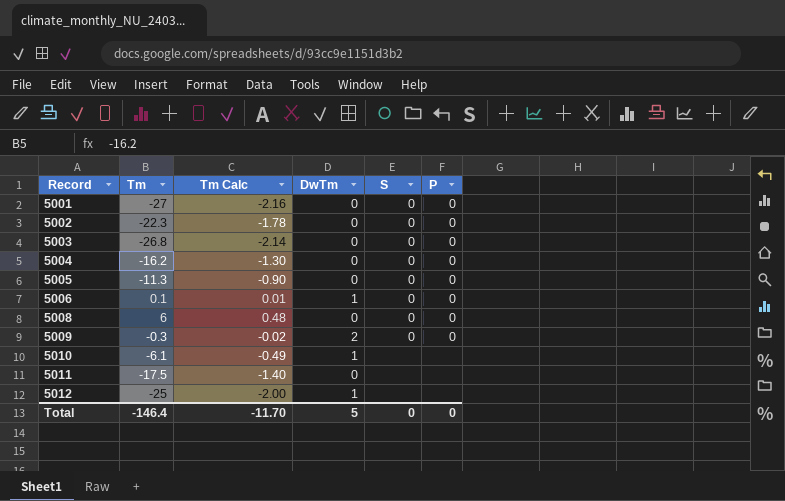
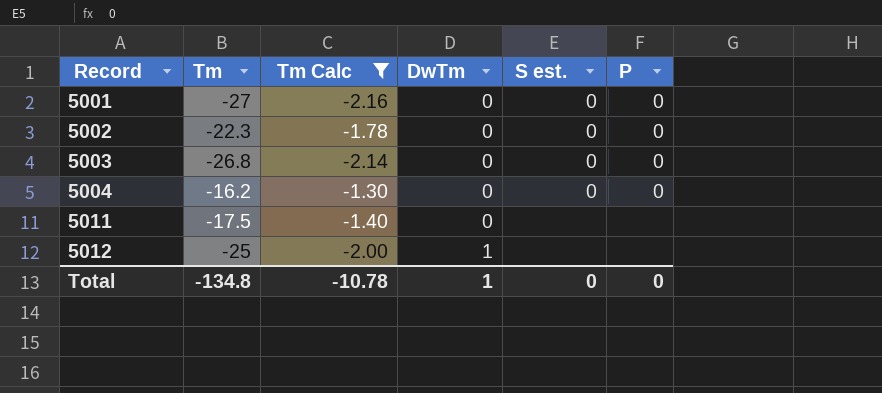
filter: none -> Tm Calc <= -1.30
column name: S -> S est.
Total | Tm: -146.4 -> -134.8
Total | Tm Calc: -11.70 -> -10.78
Total | DwTm: 5 -> 1

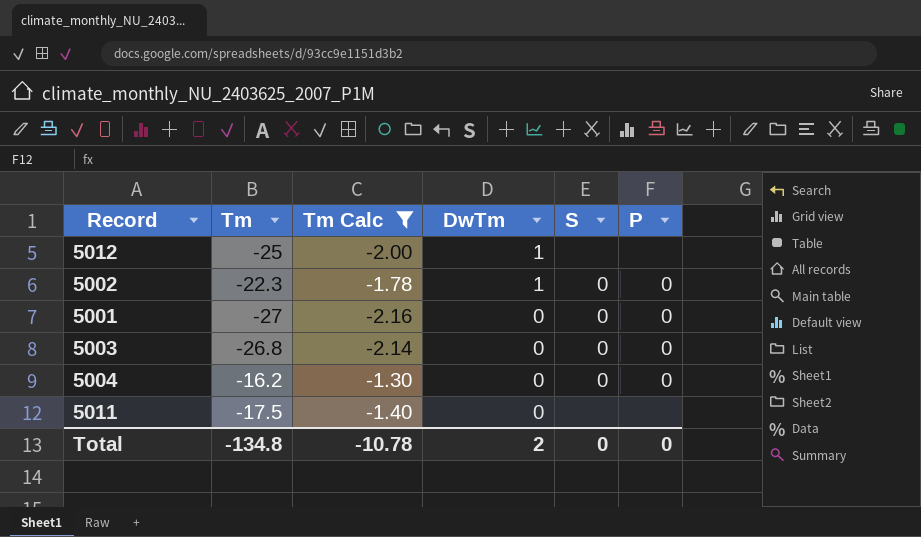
row order: Record ascending -> DwTm descending
column name: S est. -> S
5002 | DwTm: 0 -> 1
Total | DwTm: 1 -> 2

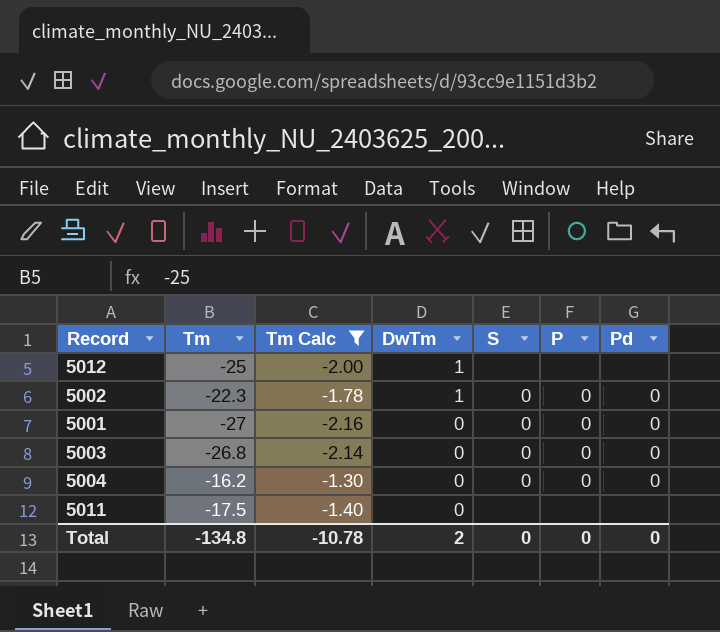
column Pd | position: none -> 7

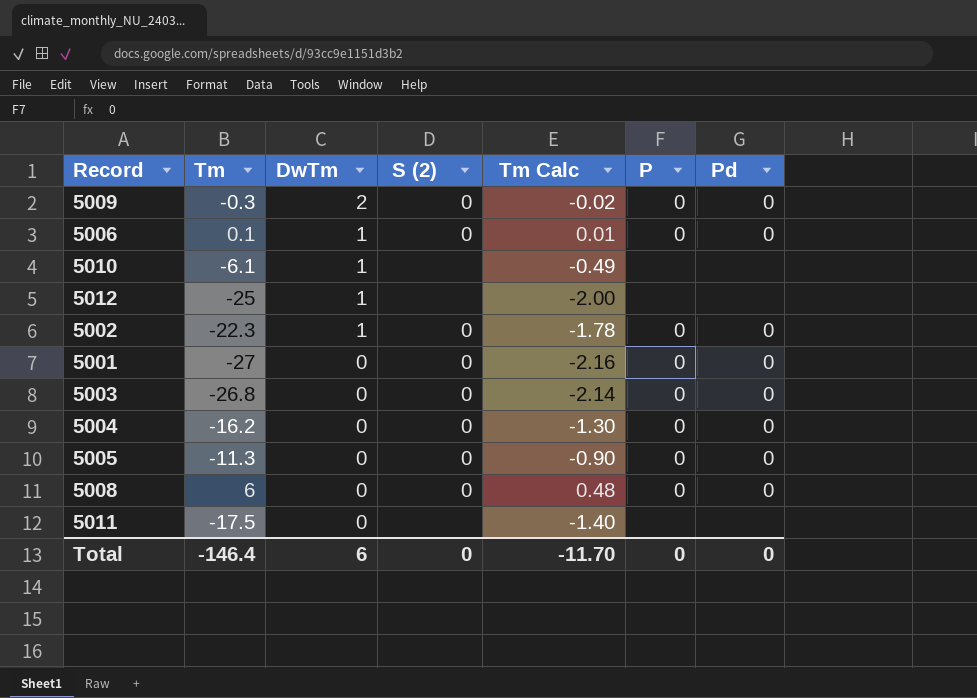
filter: Tm Calc <= -1.30 -> none
column name: S -> S (2)
column Tm Calc | position: 3 -> 5
Total | Tm: -134.8 -> -146.4
Total | DwTm: 2 -> 6
Total | Tm Calc: -10.78 -> -11.70

